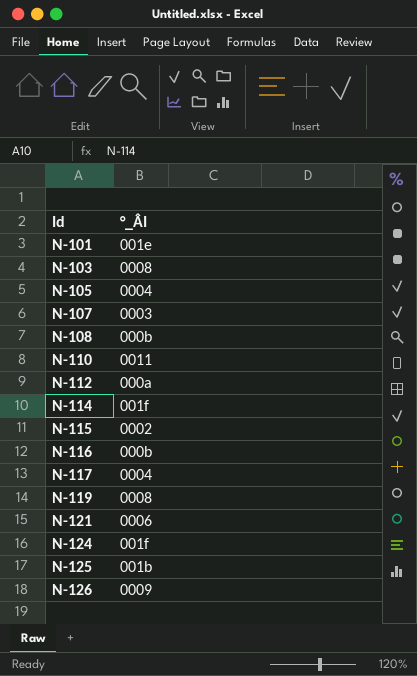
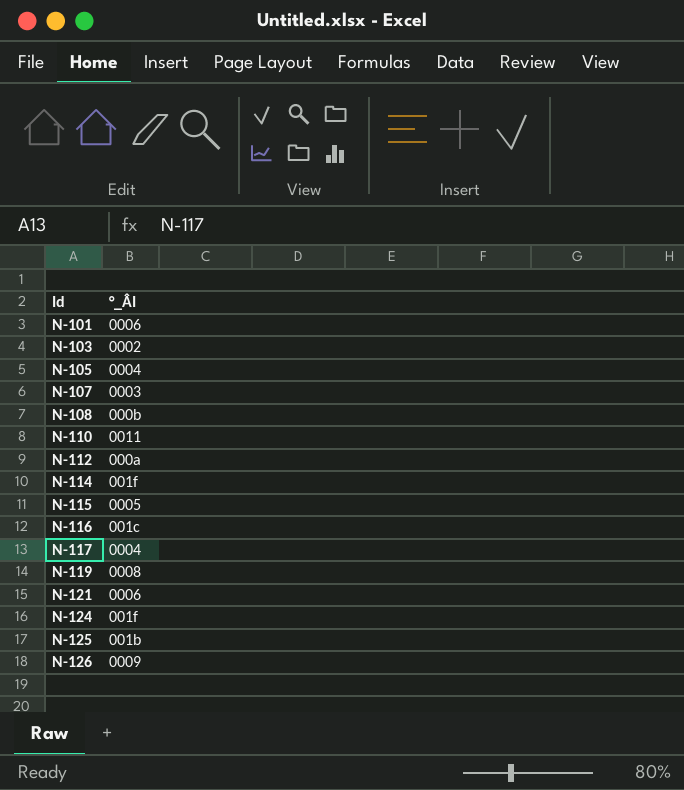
N-101 | °_ÂI: 001e -> 0006
N-103 | °_ÂI: 0008 -> 0002
N-115 | °_ÂI: 0002 -> 0005
N-116 | °_ÂI: 000b -> 001c

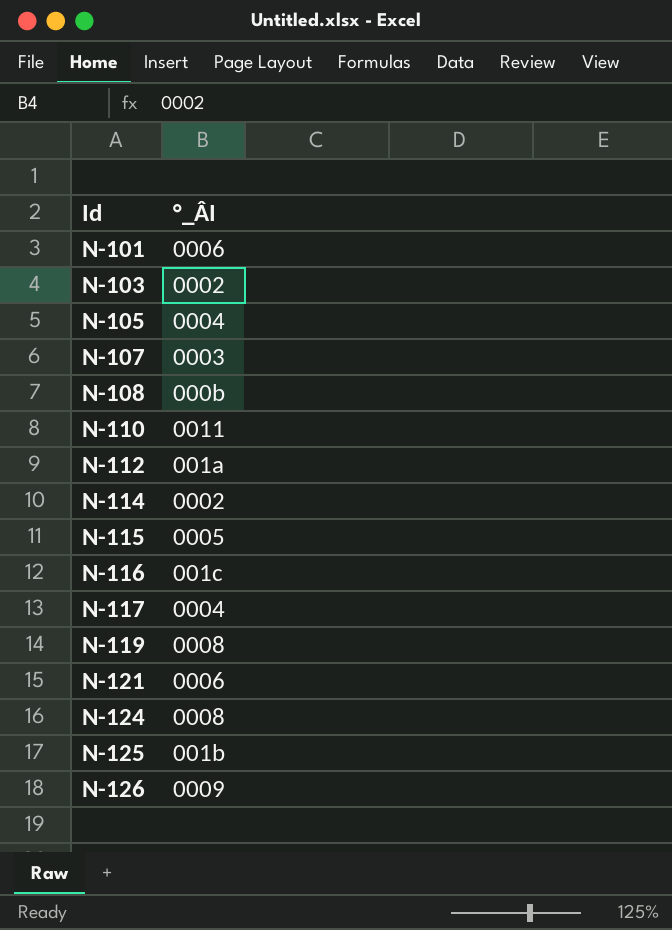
N-112 | °_ÂI: 000a -> 001a
N-114 | °_ÂI: 001f -> 0002
N-124 | °_ÂI: 001f -> 0008

